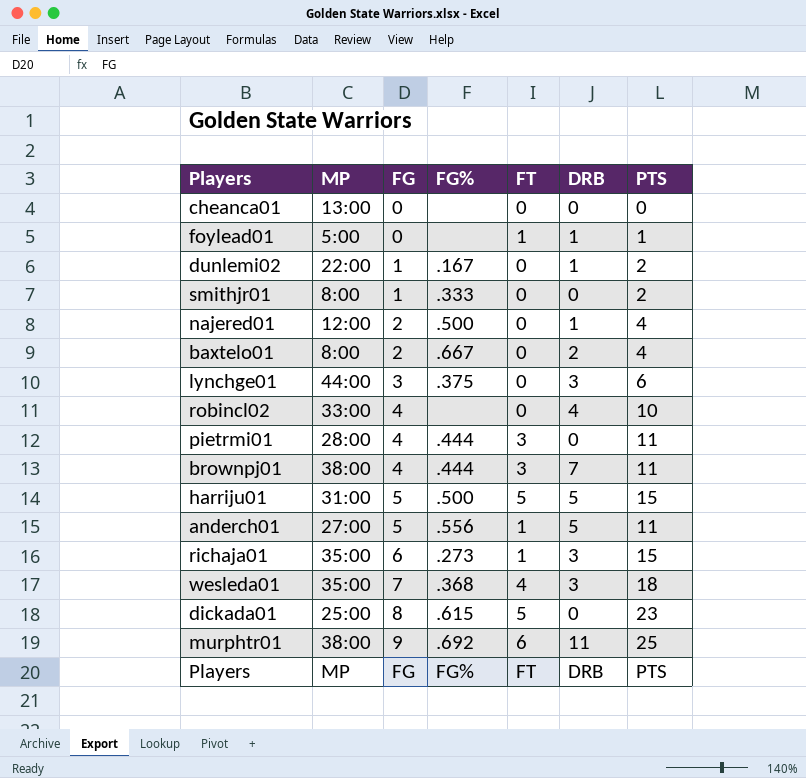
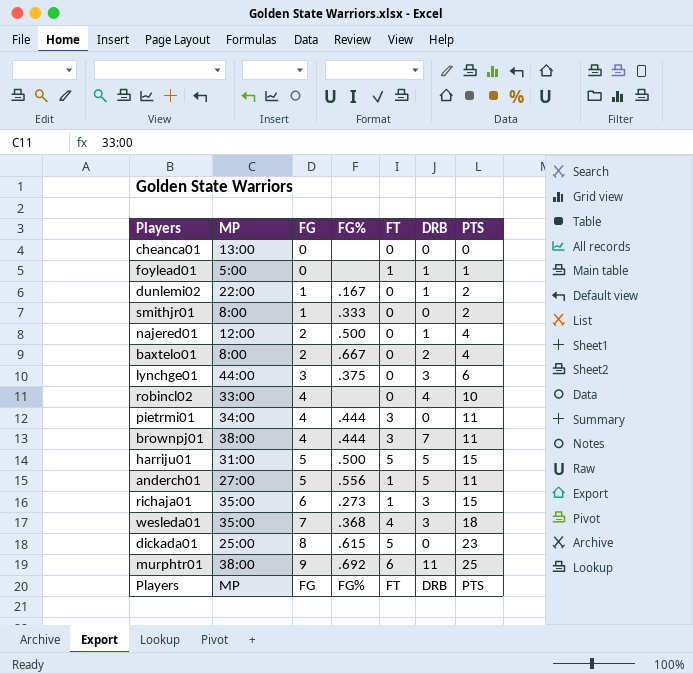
pietrmi01 | MP: 28:00 -> 34:00

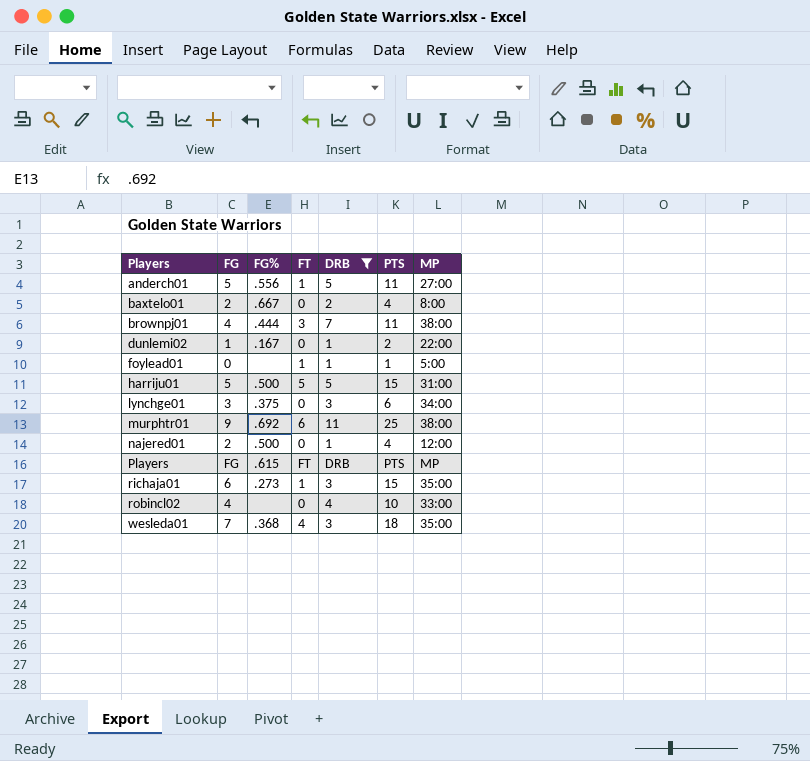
filter: none -> DRB != 0
row order: FG ascending -> Players ascending
column MP | position: 2 -> 7
lynchge01 | MP: 44:00 -> 34:00
Players | FG%: FG% -> .615

